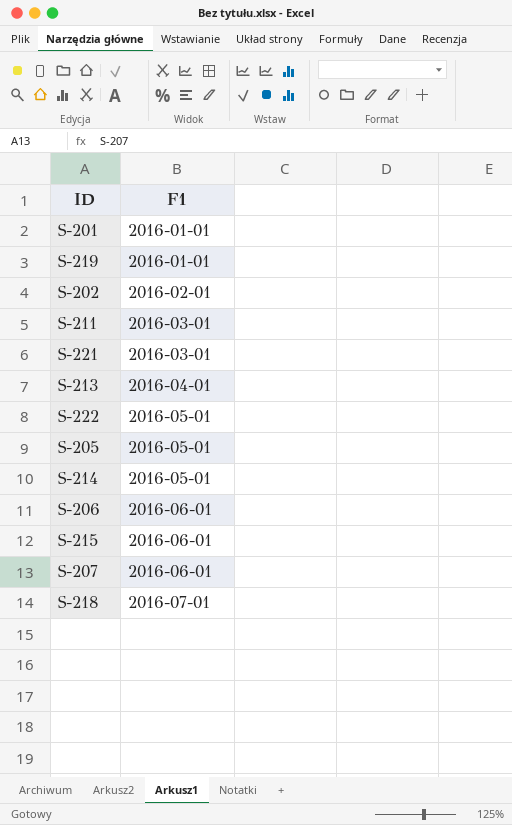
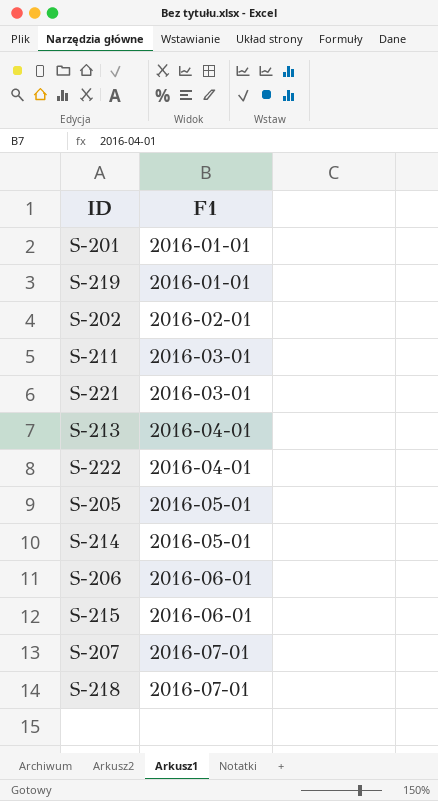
S-222 | F1: 2016-05-01 -> 2016-04-01
S-207 | F1: 2016-06-01 -> 2016-07-01

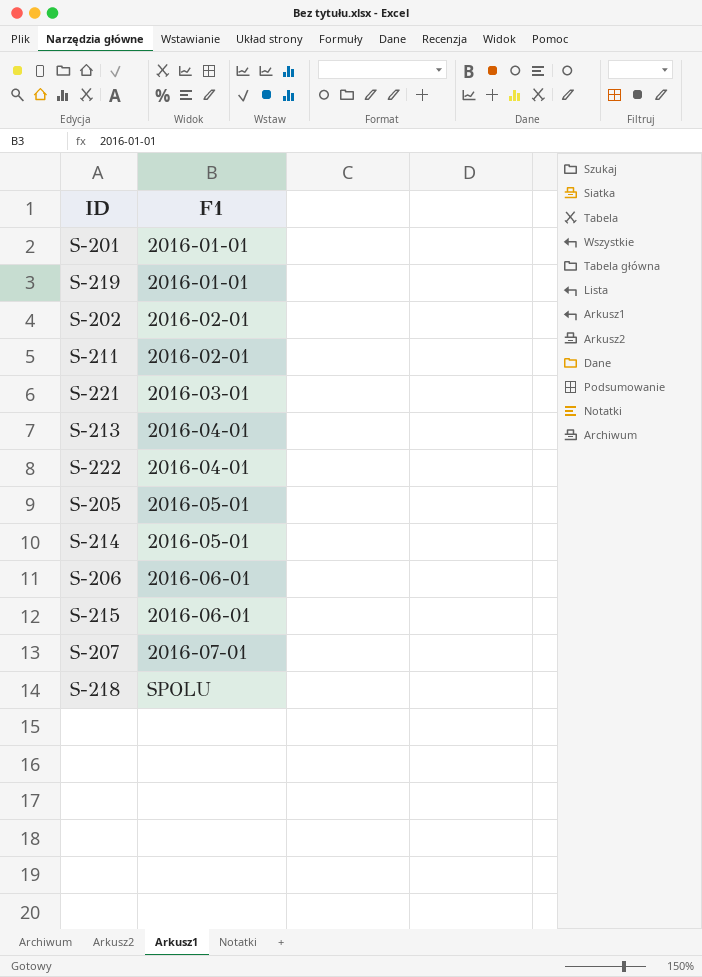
S-211 | F1: 2016-03-01 -> 2016-02-01
S-218 | F1: 2016-07-01 -> SPOLU

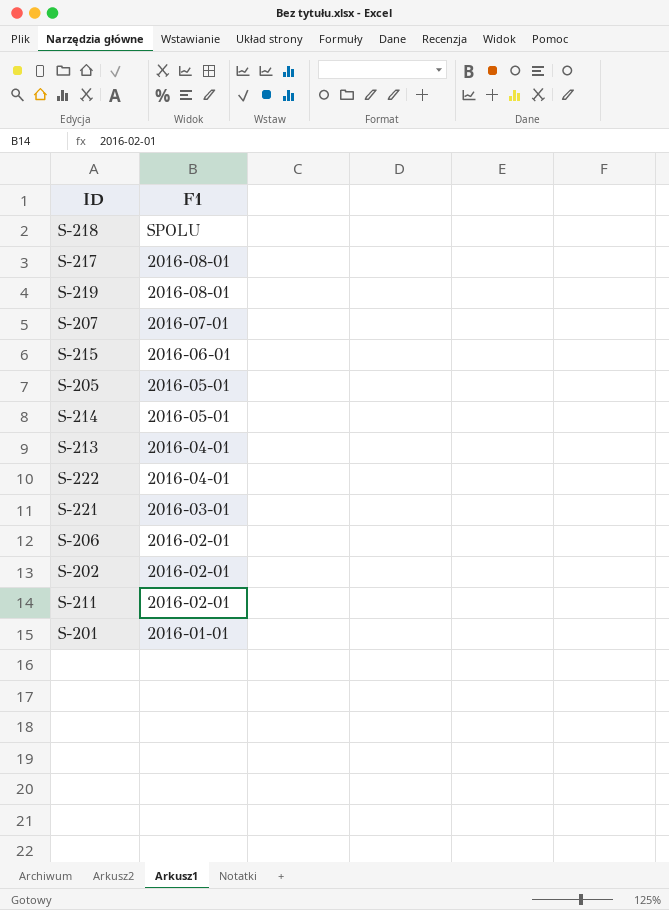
row order: F1 ascending -> F1 descending
row S-217: none -> 2016-08-01
S-219 | F1: 2016-01-01 -> 2016-08-01
S-206 | F1: 2016-06-01 -> 2016-02-01

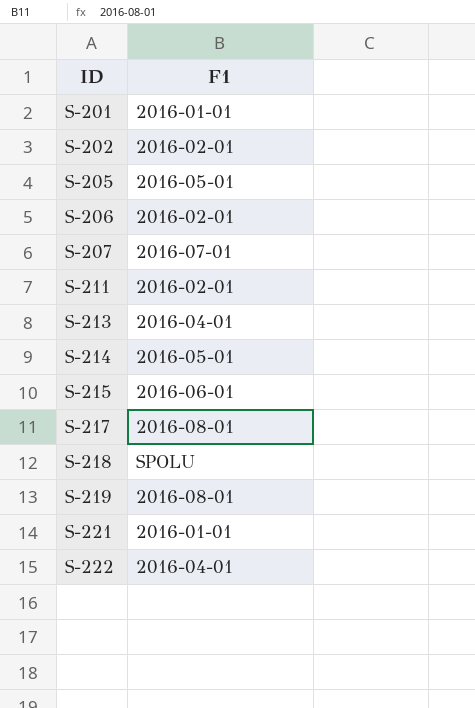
row order: F1 descending -> ID ascending
S-221 | F1: 2016-03-01 -> 2016-01-01

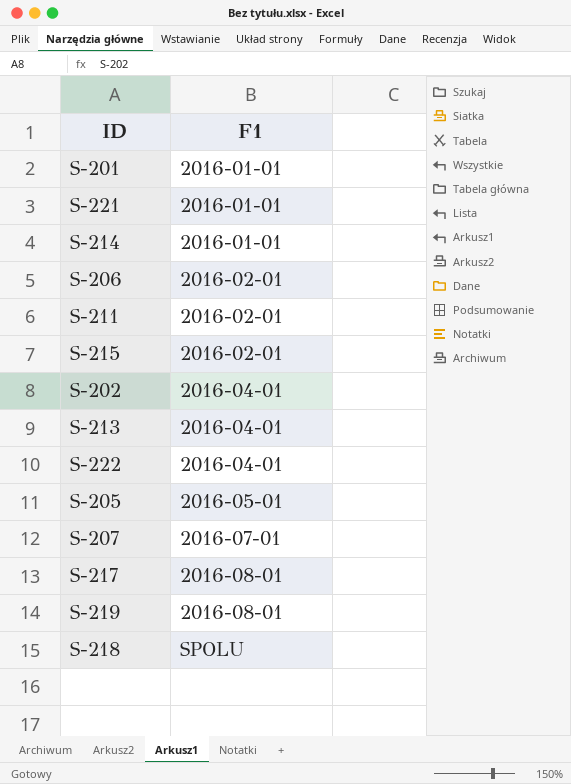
row order: ID ascending -> F1 ascending
S-214 | F1: 2016-05-01 -> 2016-01-01
S-215 | F1: 2016-06-01 -> 2016-02-01
S-202 | F1: 2016-02-01 -> 2016-04-01

